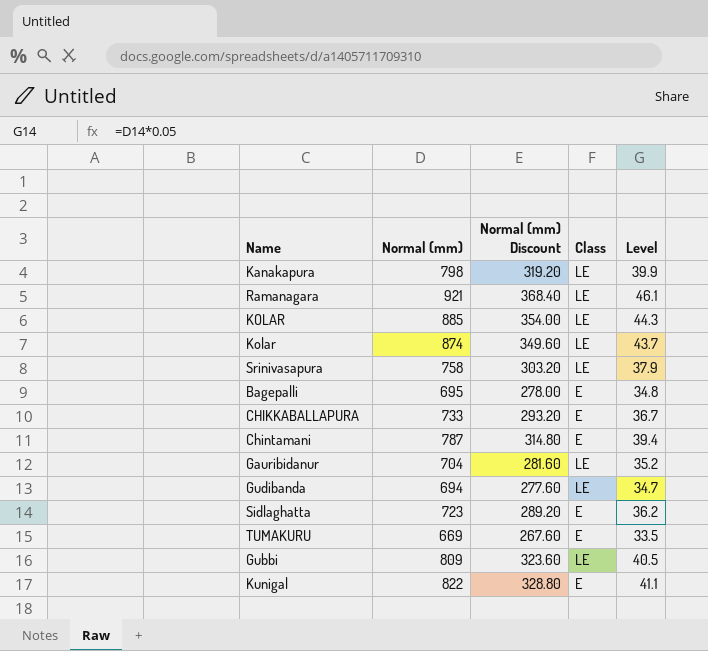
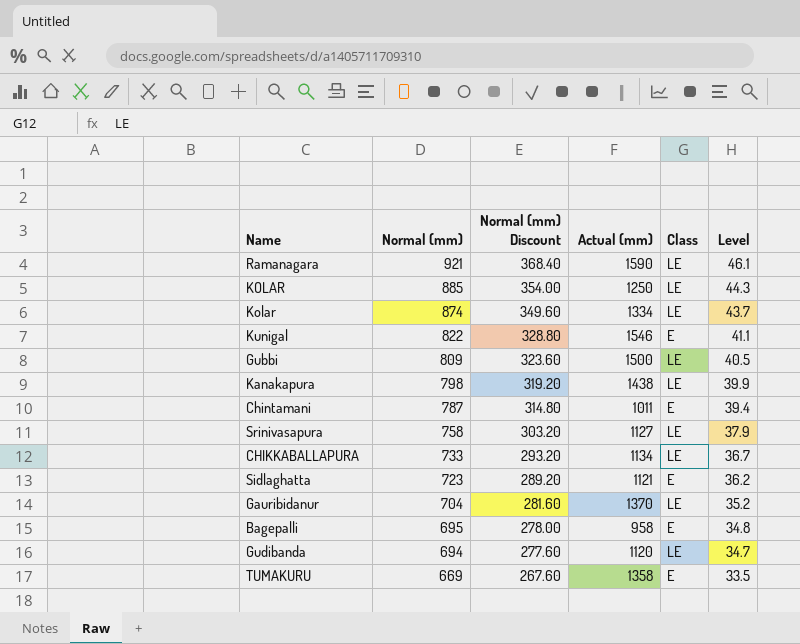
row order: none -> Normal (mm) descending
column Actual (mm) | position: none -> 4
CHIKKABALLAPURA | Class: E -> LE

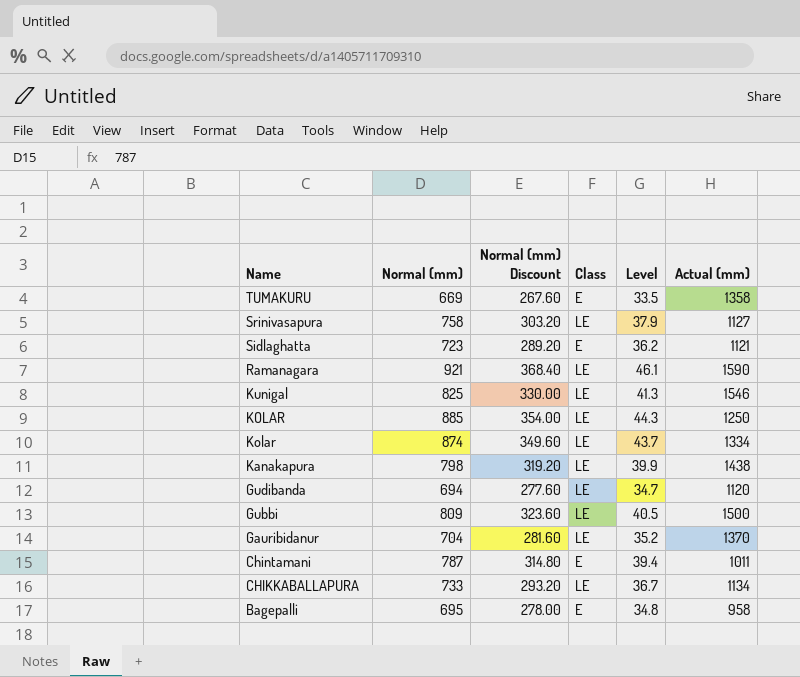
row order: Normal (mm) descending -> Name descending
column Actual (mm) | position: 4 -> 6
Kunigal | Normal (mm): 822 -> 825
Kunigal | Normal (mm) Discount: 328.80 -> 330.00
Kunigal | Class: E -> LE
Kunigal | Level: 41.1 -> 41.3

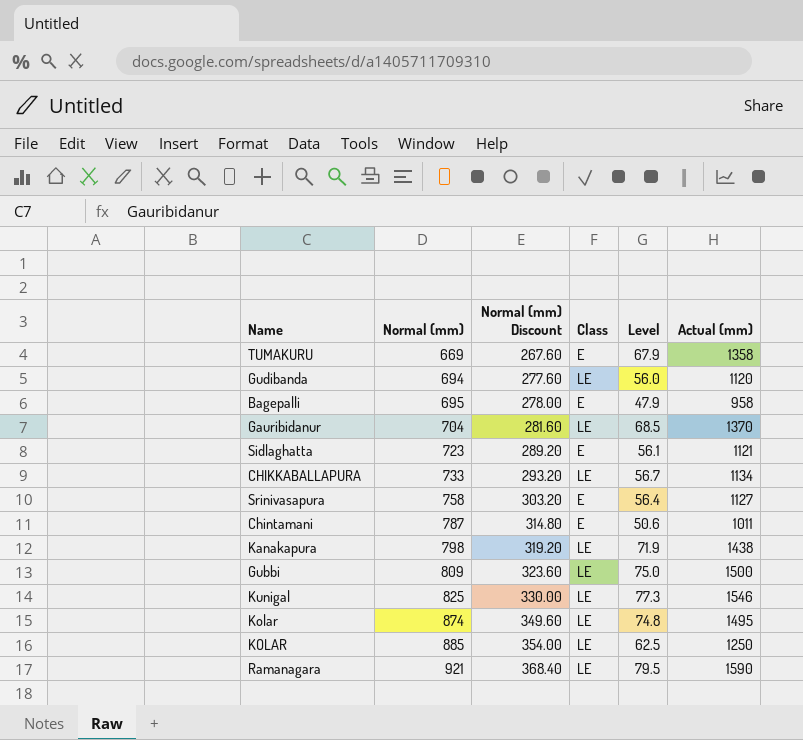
row order: Name descending -> Normal (mm) ascending
column Level | formula: [Normal (mm)] * 0.05 -> [Actual (mm)] * 0.05
Srinivasapura | Class: LE -> E
Kolar | Actual (mm): 1334 -> 1495

